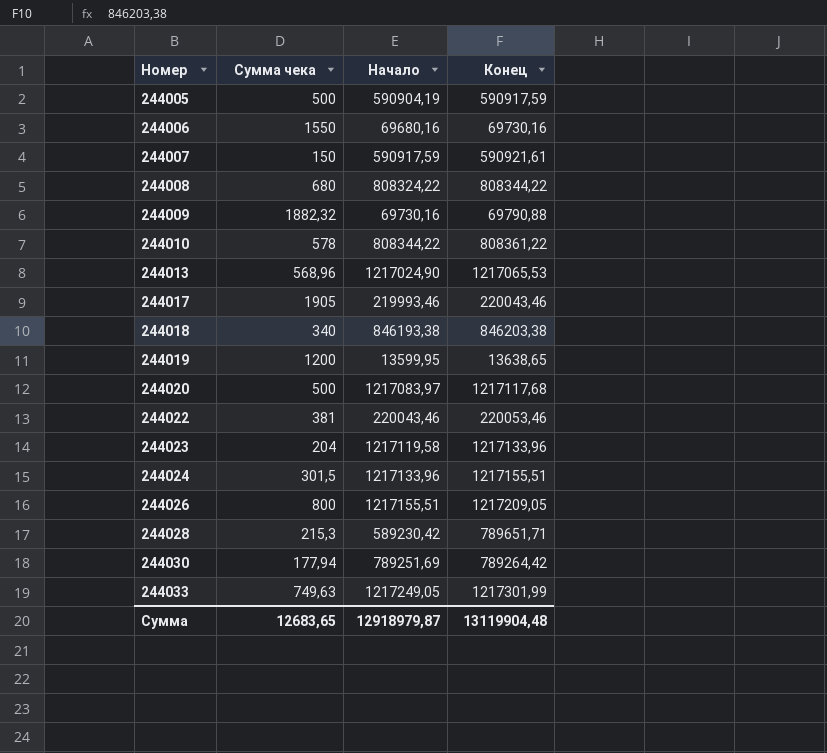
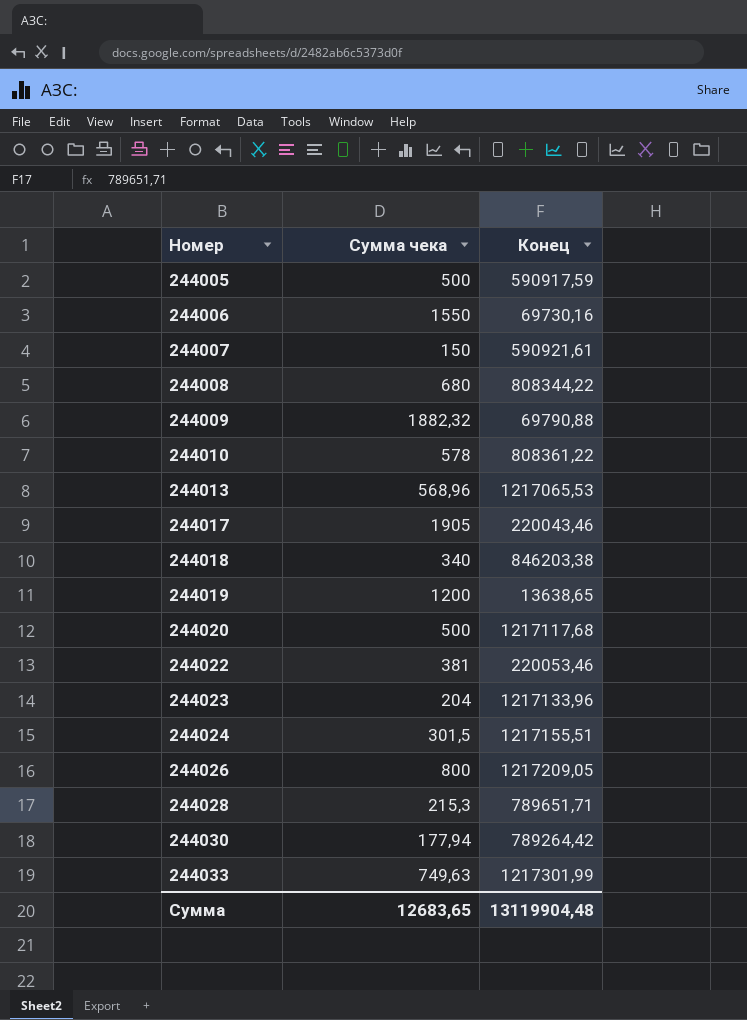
column Начало | position: 3 -> none

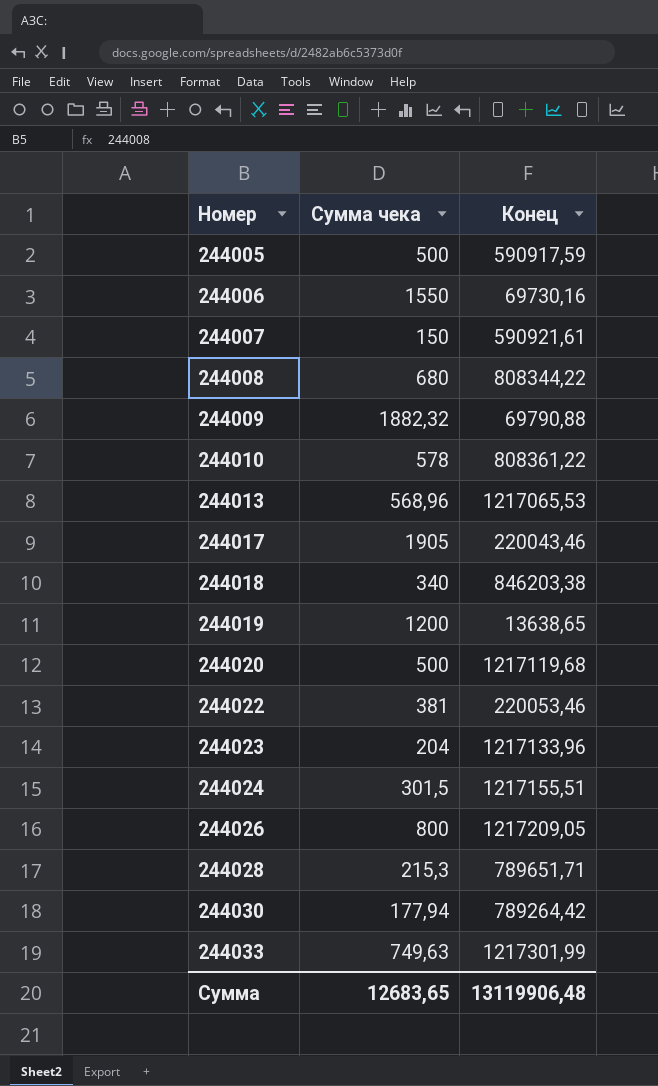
244020 | Конец: 1217117,68 -> 1217119,68
Сумма | Конец: 13119904,48 -> 13119906,48

